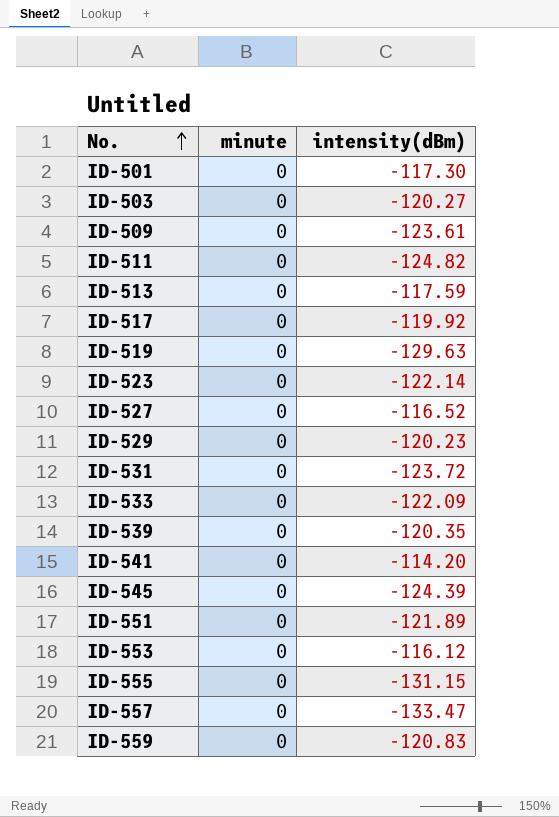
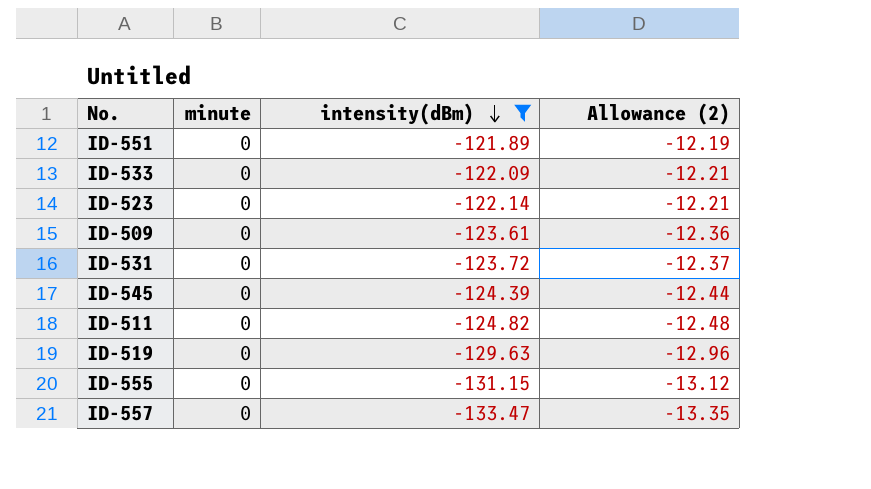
filter: none -> intensity(dBm) <= -121.89
row order: No. ascending -> intensity(dBm) descending
column Allowance (2) | formula: none -> [intensity(dBm)] * 0.1

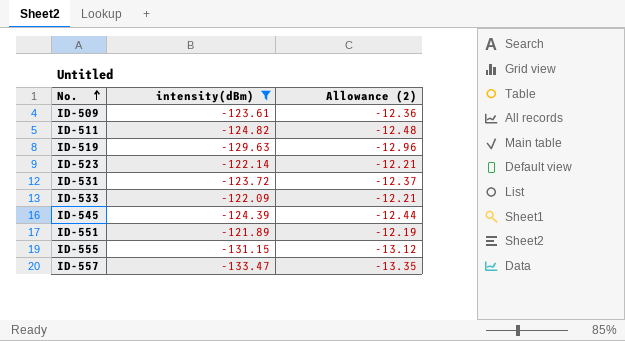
row order: intensity(dBm) descending -> No. ascending
column minute | position: 2 -> none

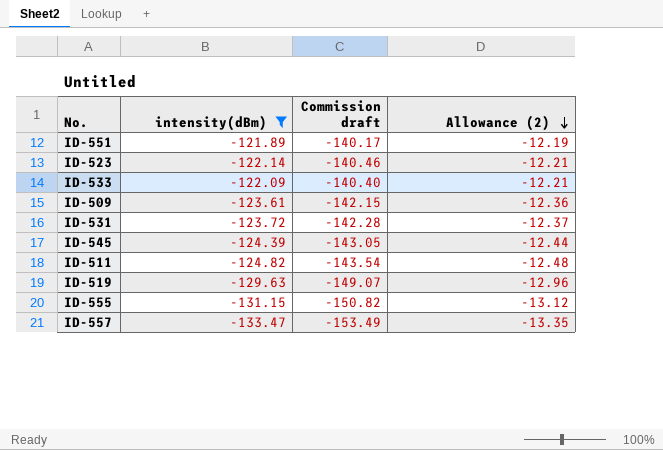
row order: No. ascending -> Allowance (2) descending
column Commission draft | formula: none -> [intensity(dBm)] * 1.15

